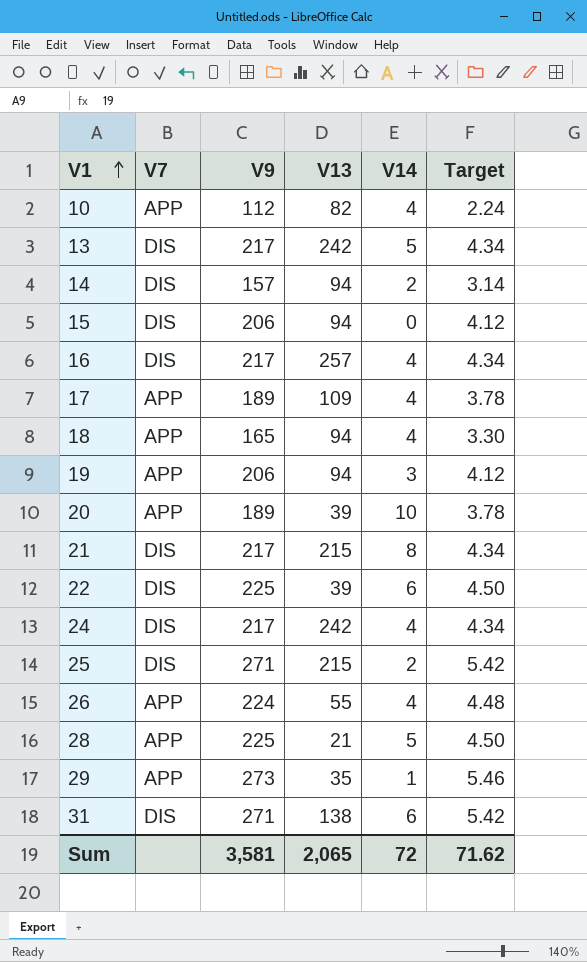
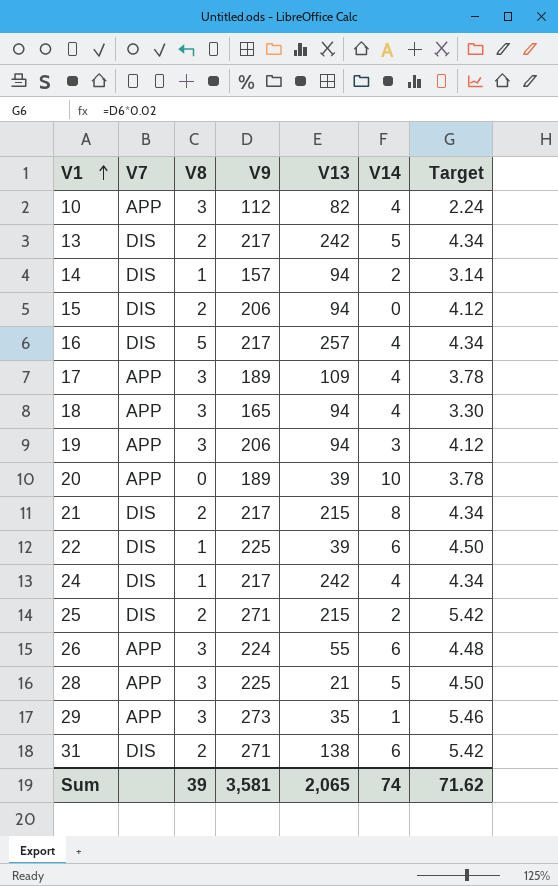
column V8 | position: none -> 3
26 | V14: 4 -> 6
Sum | V14: 72 -> 74

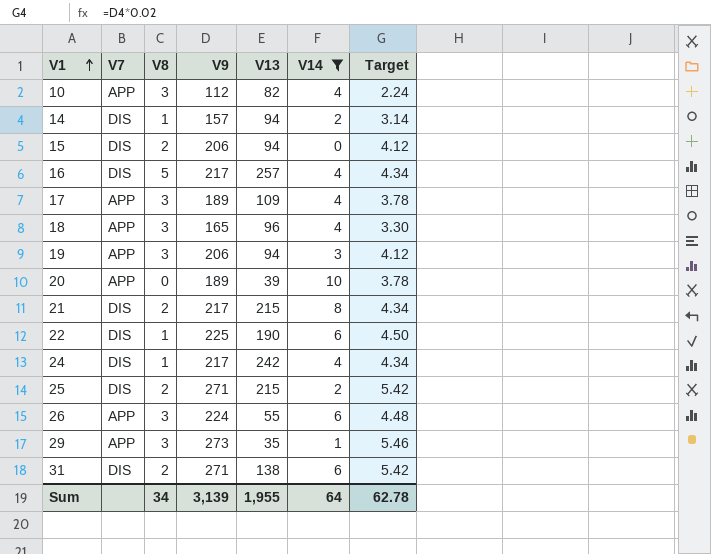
filter: none -> V14 != 5
18 | V13: 94 -> 96
22 | V13: 39 -> 190
Sum | V8: 39 -> 34
Sum | V9: 3,581 -> 3,139
Sum | V13: 2,065 -> 1,955
Sum | V14: 74 -> 64
Sum | Target: 71.62 -> 62.78

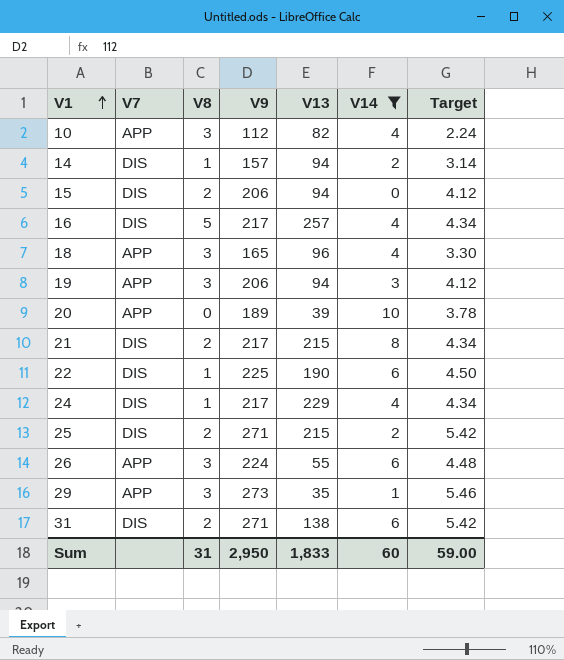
row 17: APP | 3 | 189 | 109 | 4 | 3.78 -> none
24 | V13: 242 -> 229
Sum | V8: 34 -> 31
Sum | V9: 3,139 -> 2,950
Sum | V13: 1,955 -> 1,833
Sum | V14: 64 -> 60
Sum | Target: 62.78 -> 59.00

